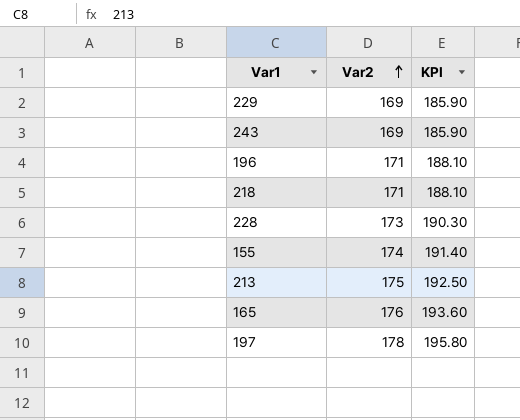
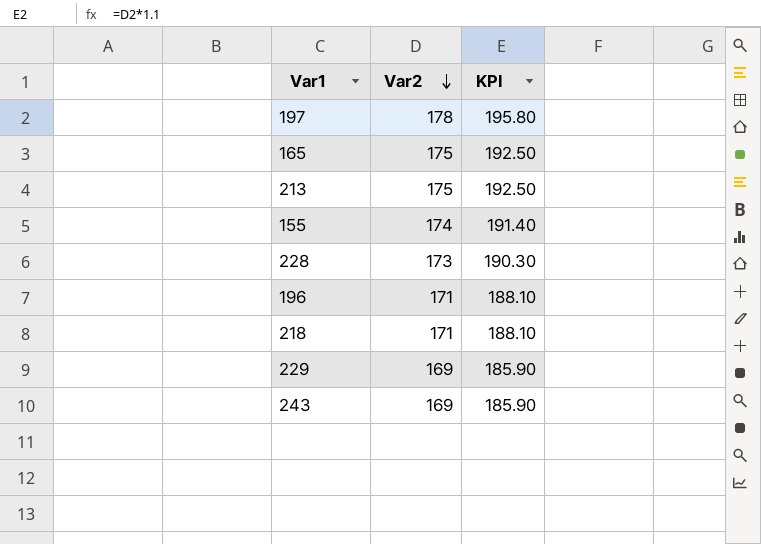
row order: Var2 ascending -> Var2 descending
165 | Var2: 176 -> 175
165 | KPI: 193.60 -> 192.50

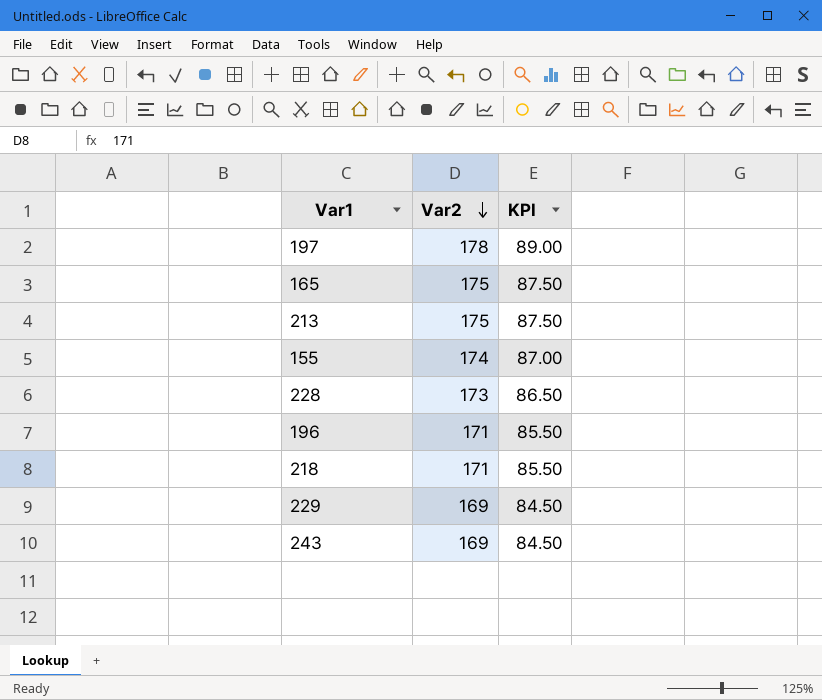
column KPI | formula: [Var2] * 1.1 -> [Var2] * 0.5

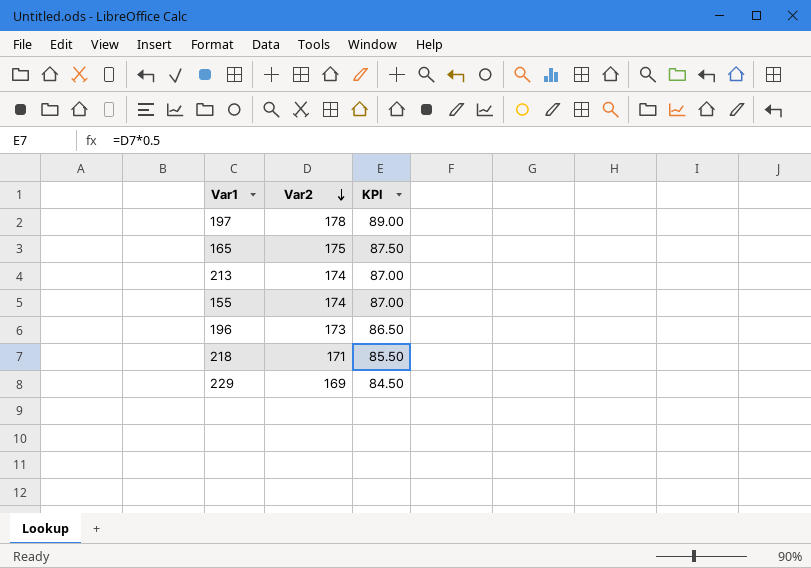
row 228: 173 | 86.50 -> none
row 243: 169 | 84.50 -> none
213 | Var2: 175 -> 174
213 | KPI: 87.50 -> 87.00
196 | Var2: 171 -> 173
196 | KPI: 85.50 -> 86.50

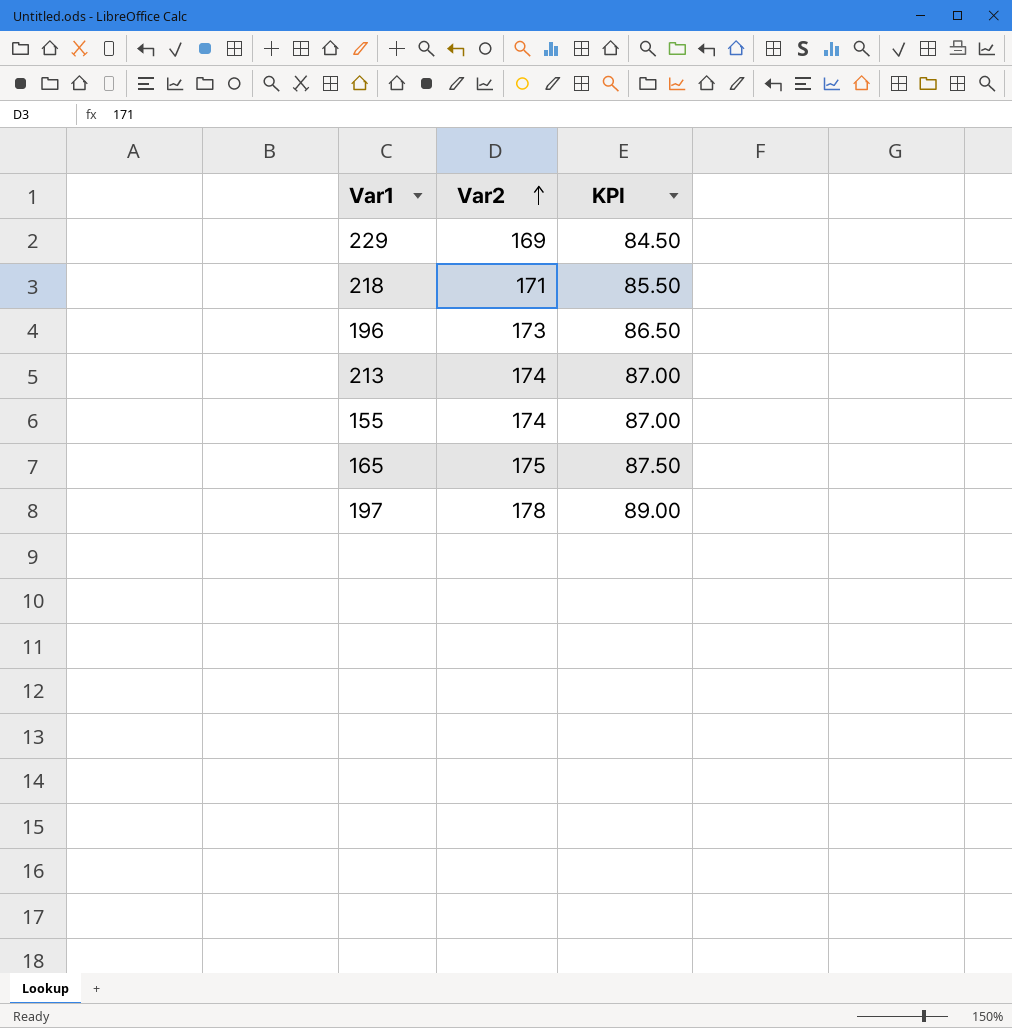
row order: Var2 descending -> Var2 ascending

